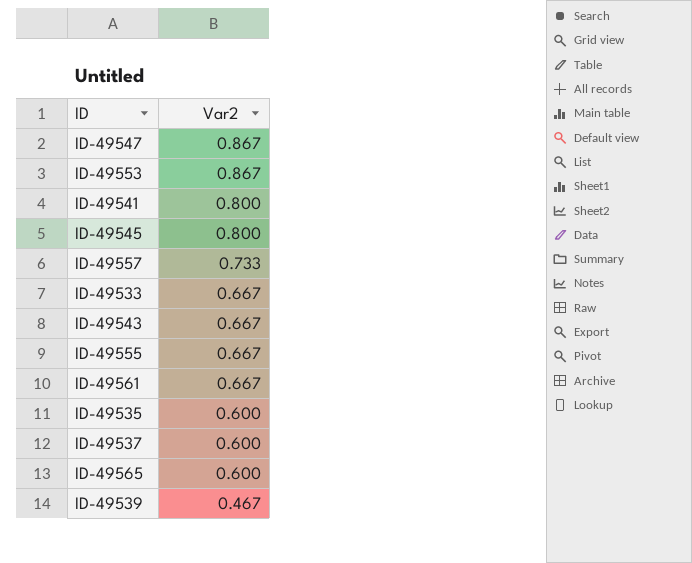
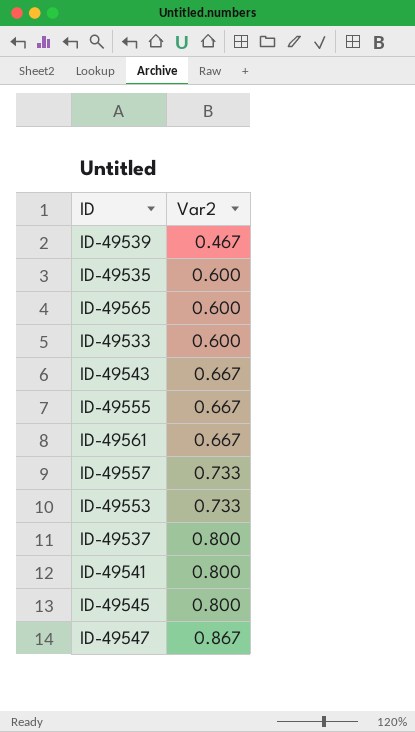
row order: Var2 descending -> Var2 ascending
ID-49533 | Var2: 0.667 -> 0.600
ID-49553 | Var2: 0.867 -> 0.733
ID-49537 | Var2: 0.600 -> 0.800

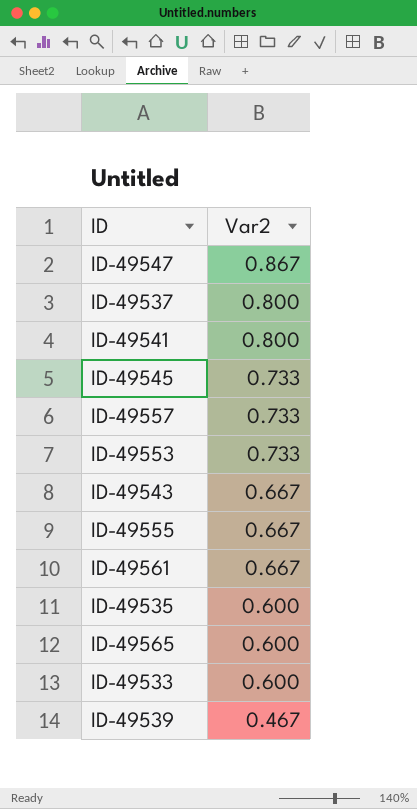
row order: Var2 ascending -> Var2 descending
ID-49545 | Var2: 0.800 -> 0.733

